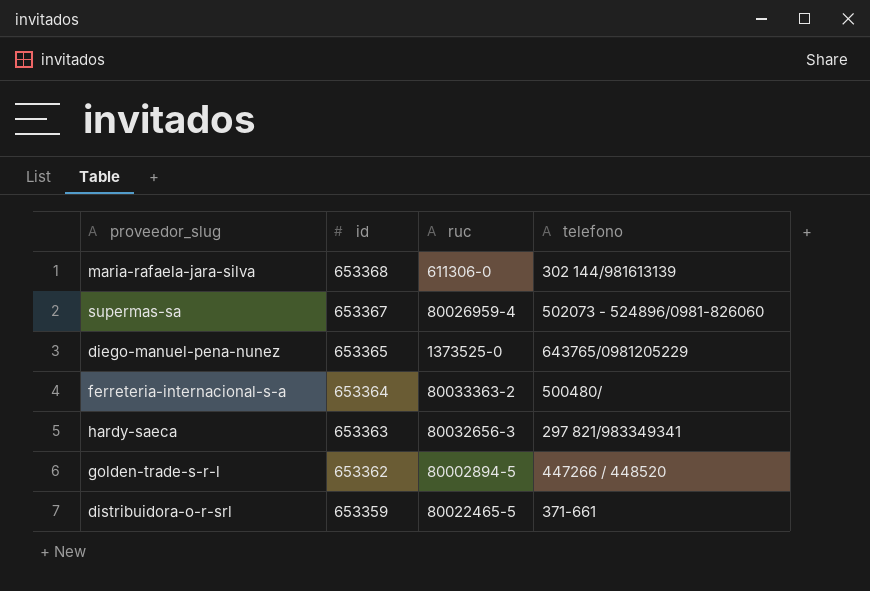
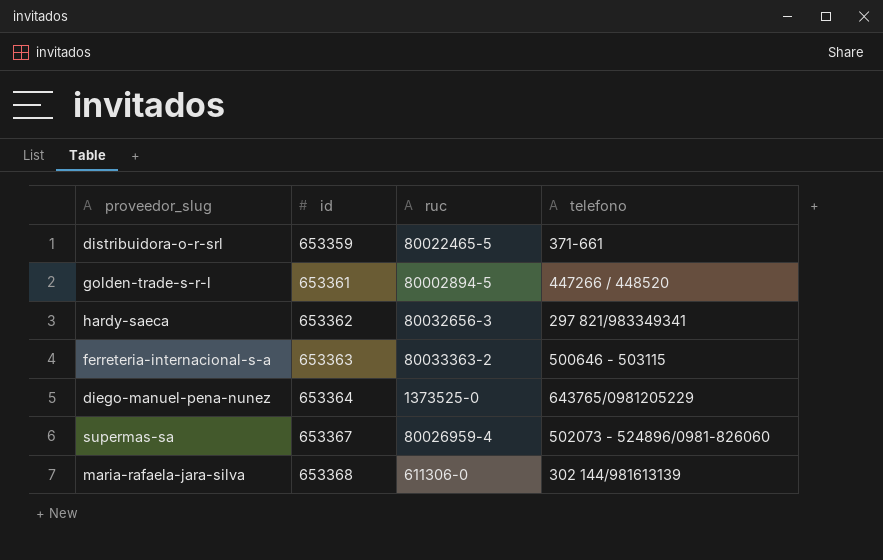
row order: id descending -> id ascending
golden-trade-s-r-l | id: 653362 -> 653361
hardy-saeca | id: 653363 -> 653362
ferreteria-internacional-s-a | id: 653364 -> 653363
ferreteria-internacional-s-a | telefono: 500480/ -> 500646 - 503115
diego-manuel-pena-nunez | id: 653365 -> 653364

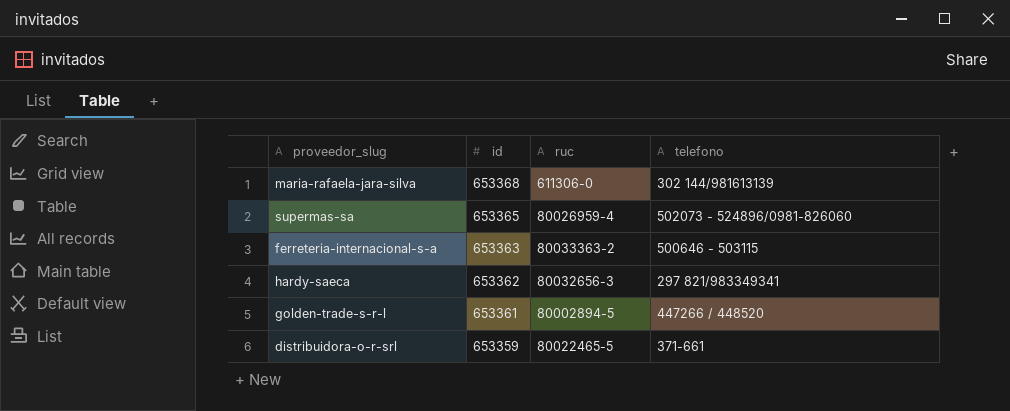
row order: id ascending -> id descending
row diego-manuel-pena-nunez: 653364 | 1373525-0 | 643765/0981205229 -> none
supermas-sa | id: 653367 -> 653365

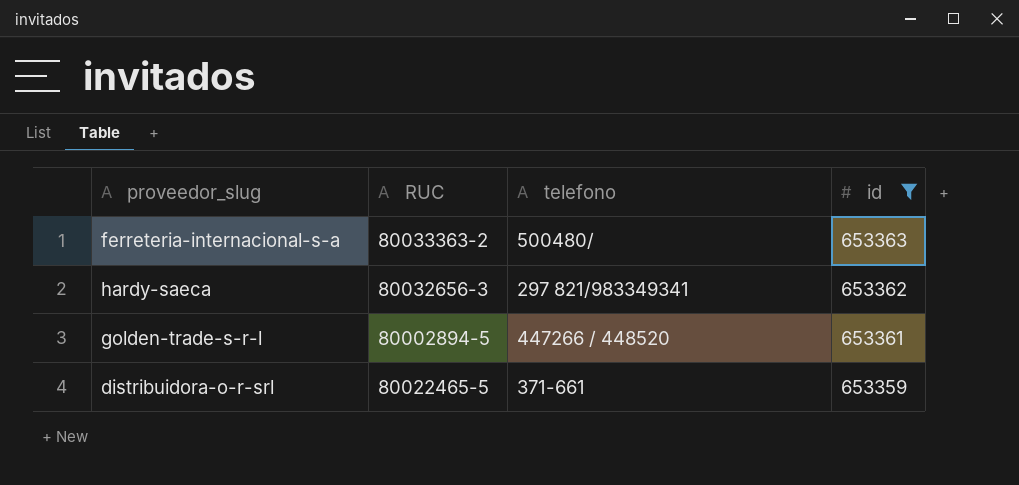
filter: none -> id <= 653363
column name: ruc -> RUC
column id | position: 2 -> 4
ferreteria-internacional-s-a | telefono: 500646 - 503115 -> 500480/

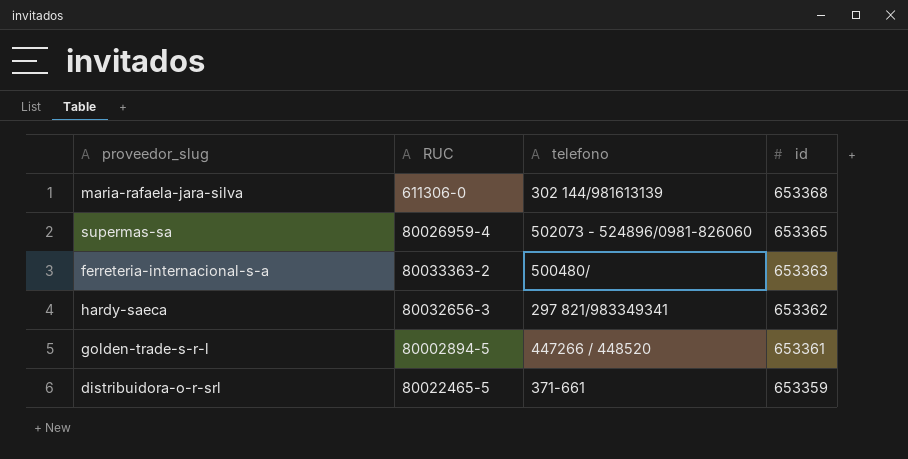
filter: id <= 653363 -> none

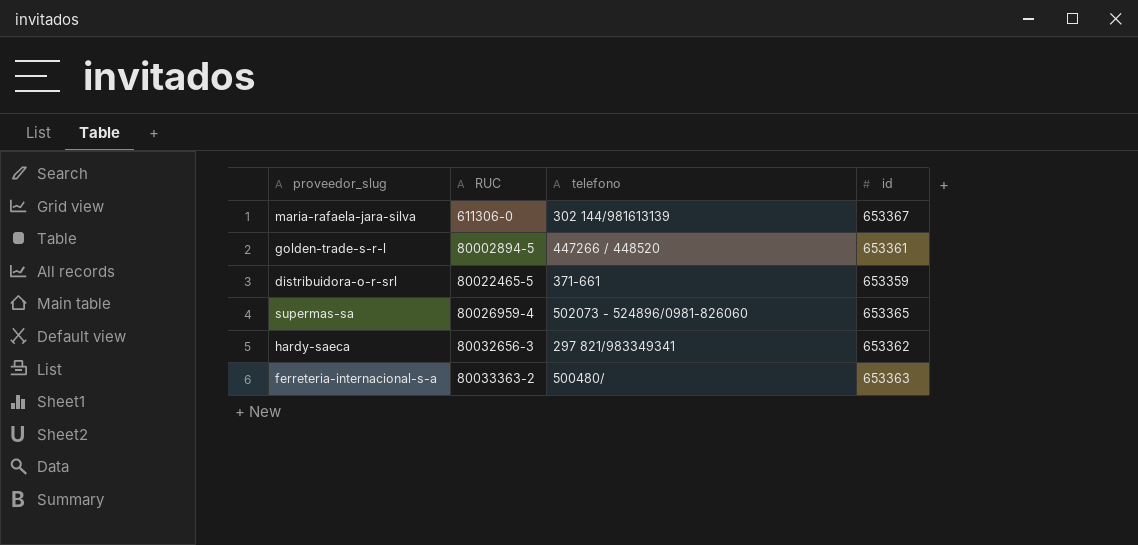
row order: id descending -> RUC ascending
maria-rafaela-jara-silva | id: 653368 -> 653367

